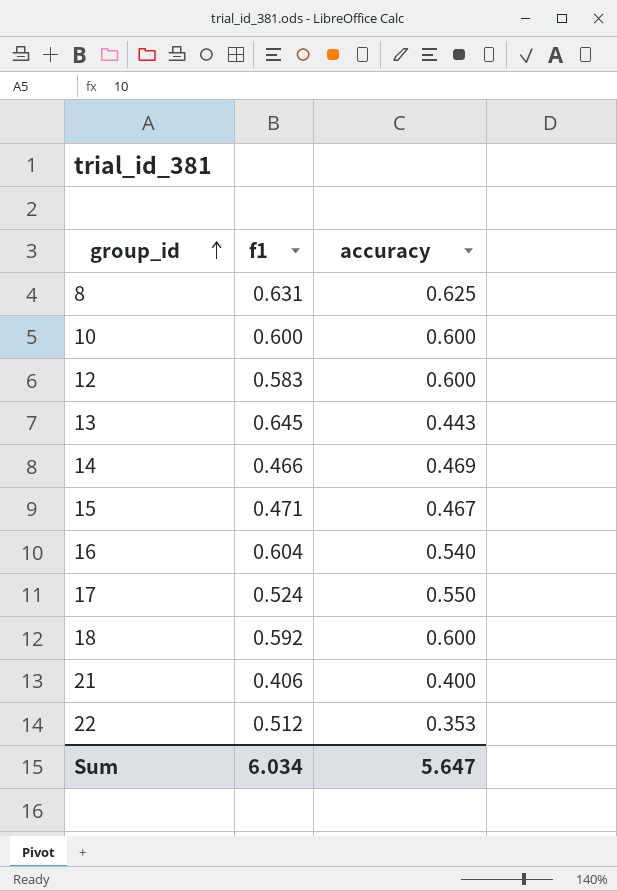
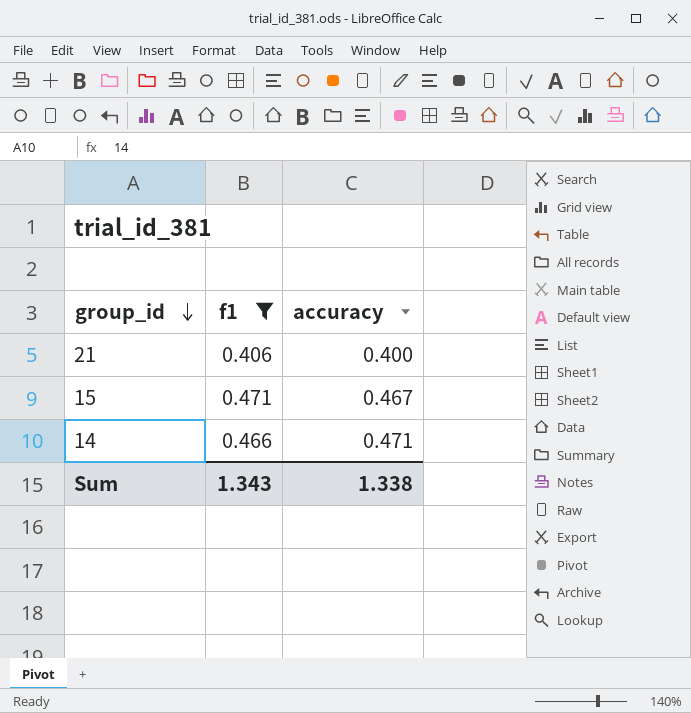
filter: none -> f1 <= 0.471
row order: group_id ascending -> group_id descending
14 | accuracy: 0.469 -> 0.471
Sum | f1: 6.034 -> 1.343
Sum | accuracy: 5.647 -> 1.338

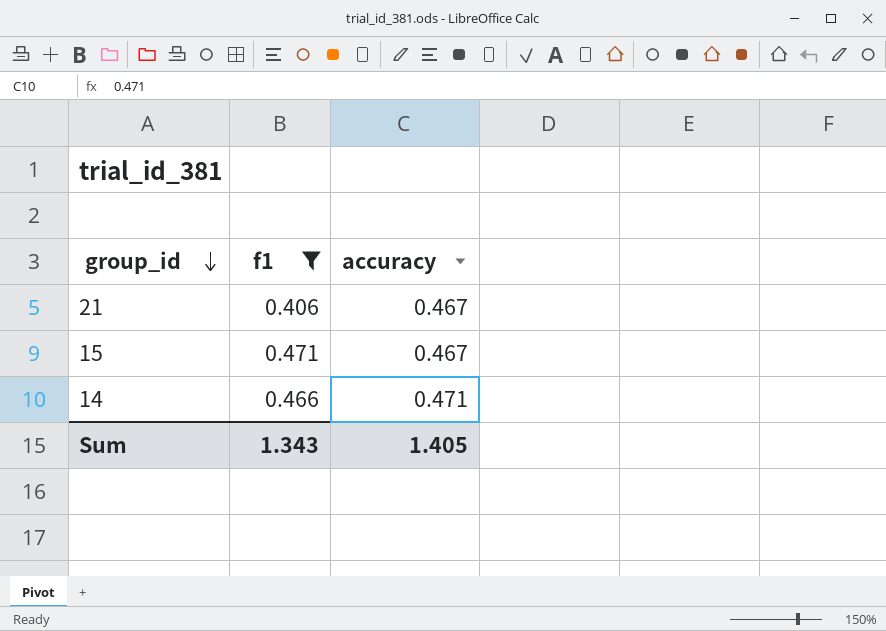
21 | accuracy: 0.400 -> 0.467
Sum | accuracy: 1.338 -> 1.405

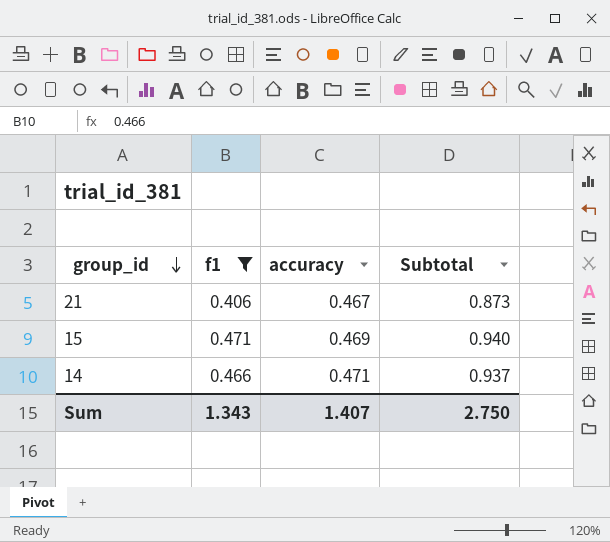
column Subtotal | formula: none -> [f1] + [accuracy]
15 | accuracy: 0.467 -> 0.469
Sum | accuracy: 1.405 -> 1.407

